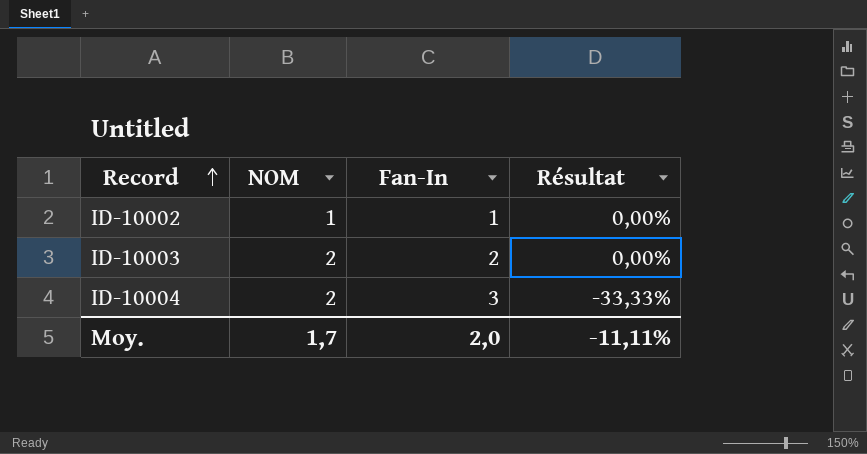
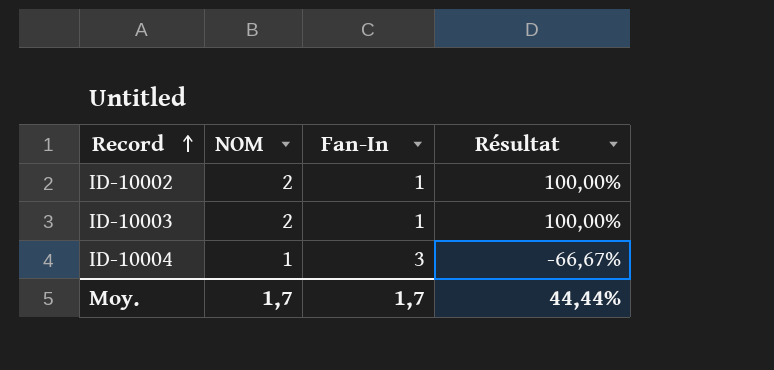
ID-10002 | NOM: 1 -> 2
ID-10002 | Résultat: 0,00% -> 100,00%
ID-10003 | Fan-In: 2 -> 1
ID-10003 | Résultat: 0,00% -> 100,00%
ID-10004 | NOM: 2 -> 1
ID-10004 | Résultat: -33,33% -> -66,67%
Moy. | Fan-In: 2,0 -> 1,7
Moy. | Résultat: -11,11% -> 44,44%

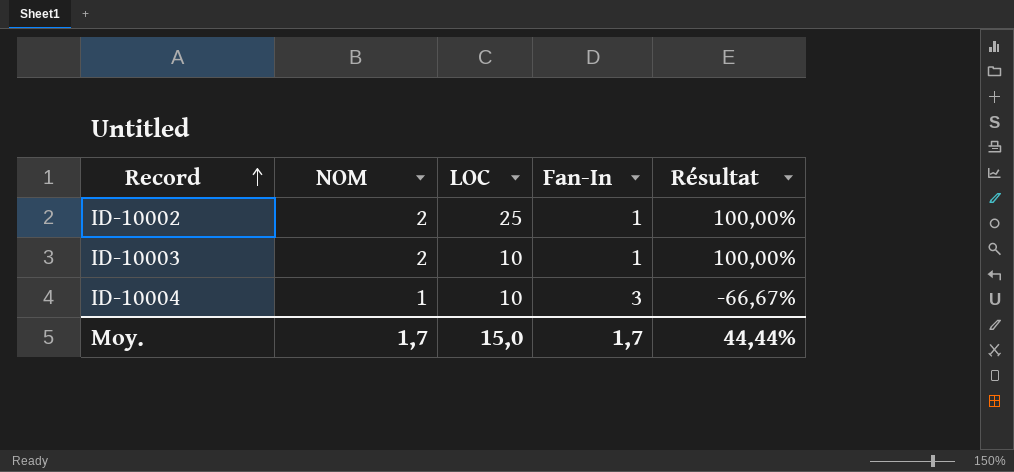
column LOC | position: none -> 3

